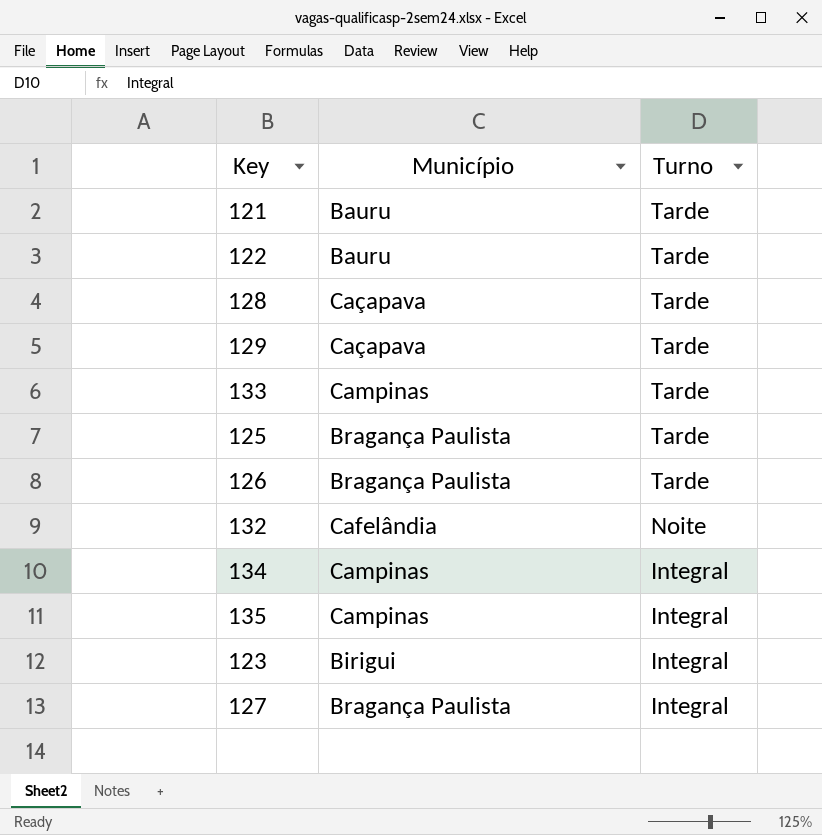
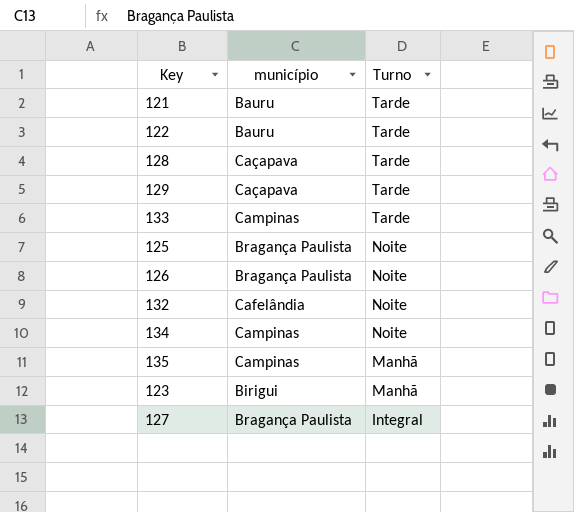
column name: Município -> município
125 | Turno: Tarde -> Noite
126 | Turno: Tarde -> Noite
134 | Turno: Integral -> Noite
135 | Turno: Integral -> Manhã
123 | Turno: Integral -> Manhã

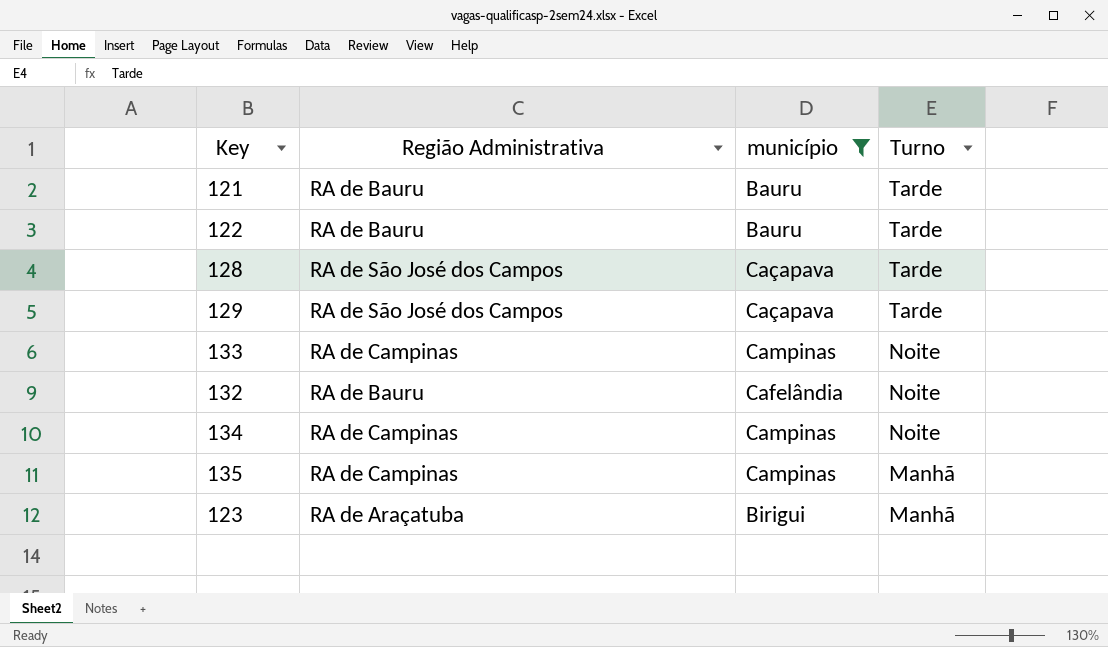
filter: none -> município != Bragança Paulista
column Região Administrativa | position: none -> 2
133 | Turno: Tarde -> Noite

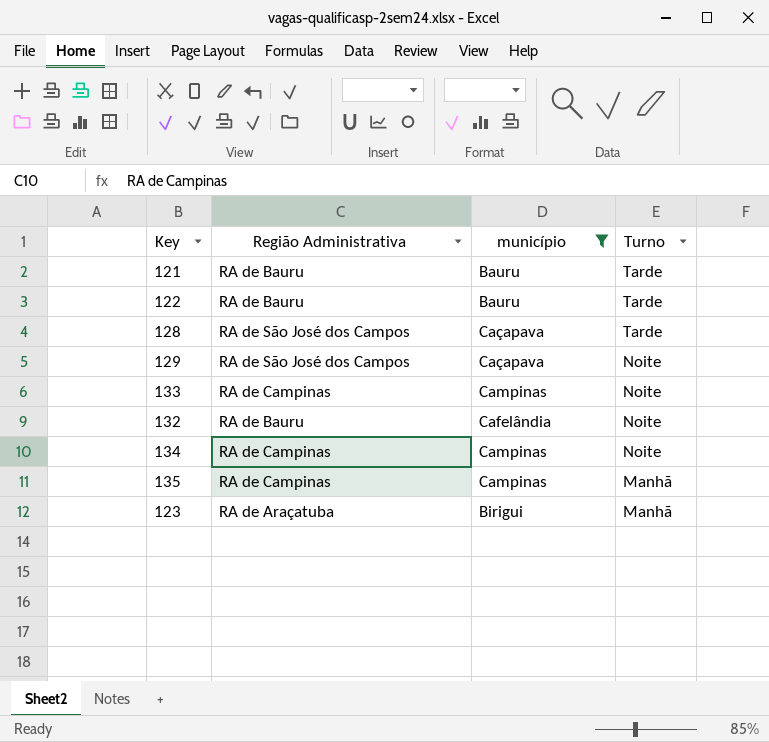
129 | Turno: Tarde -> Noite

